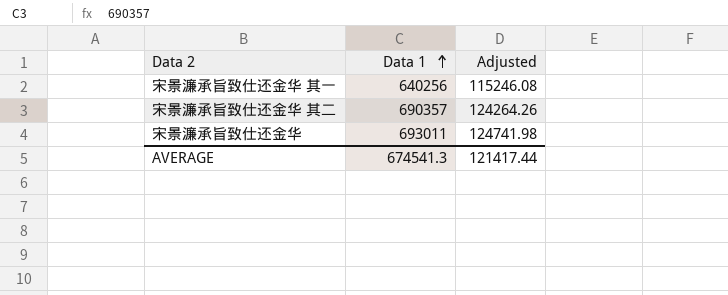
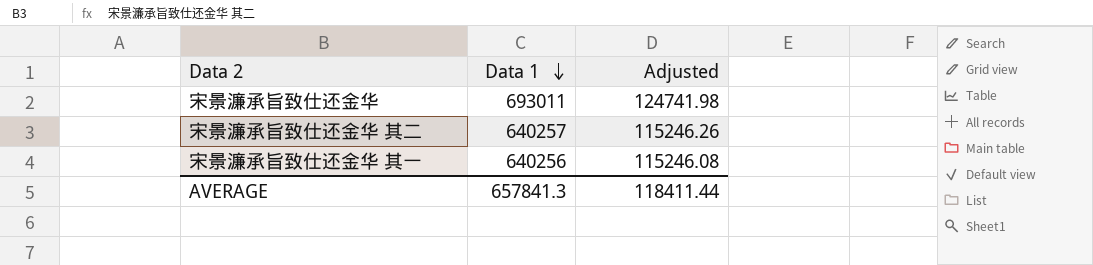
row order: Data 1 ascending -> Data 1 descending
宋景濂承旨致仕还金华 其二 | Data 1: 690357 -> 640257
宋景濂承旨致仕还金华 其二 | Adjusted: 124264.26 -> 115246.26
AVERAGE | Data 1: 674541.3 -> 657841.3
AVERAGE | Adjusted: 121417.44 -> 118411.44

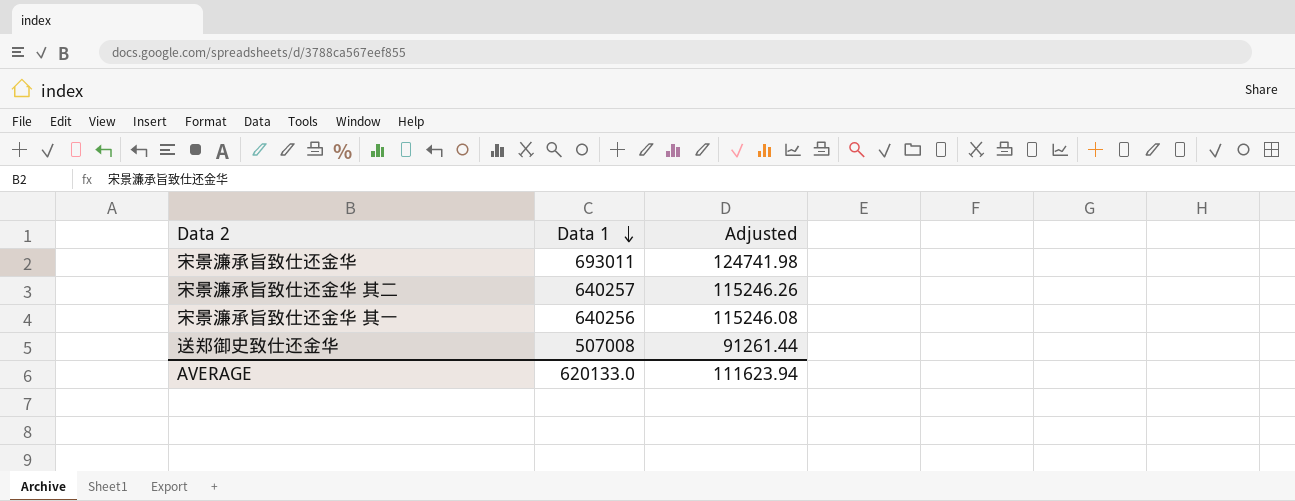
row 送郑御史致仕还金华: none -> 507008 | 91261.44
AVERAGE | Data 1: 657841.3 -> 620133.0
AVERAGE | Adjusted: 118411.44 -> 111623.94

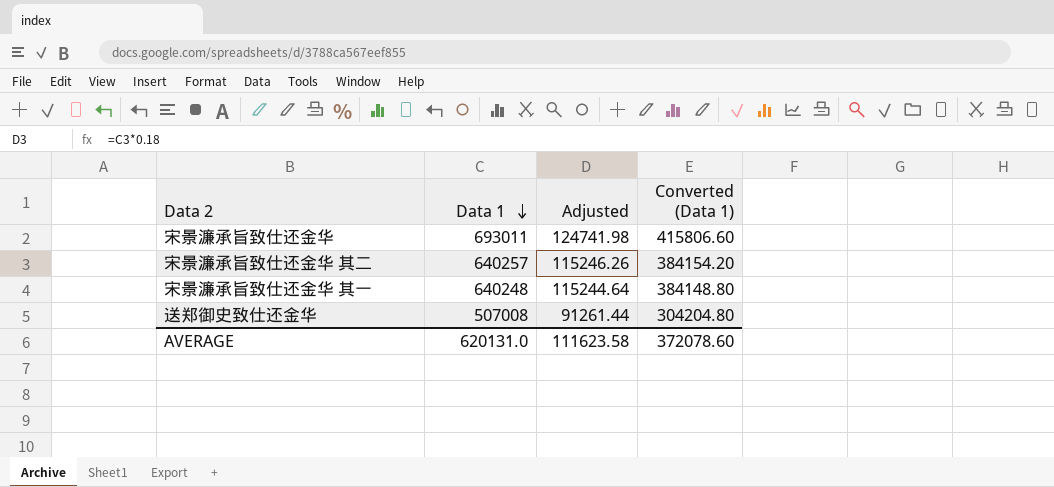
column Converted (Data 1) | formula: none -> [Data 1] * 0.6
宋景濂承旨致仕还金华 其一 | Data 1: 640256 -> 640248
宋景濂承旨致仕还金华 其一 | Adjusted: 115246.08 -> 115244.64
AVERAGE | Data 1: 620133.0 -> 620131.0
AVERAGE | Adjusted: 111623.94 -> 111623.58

